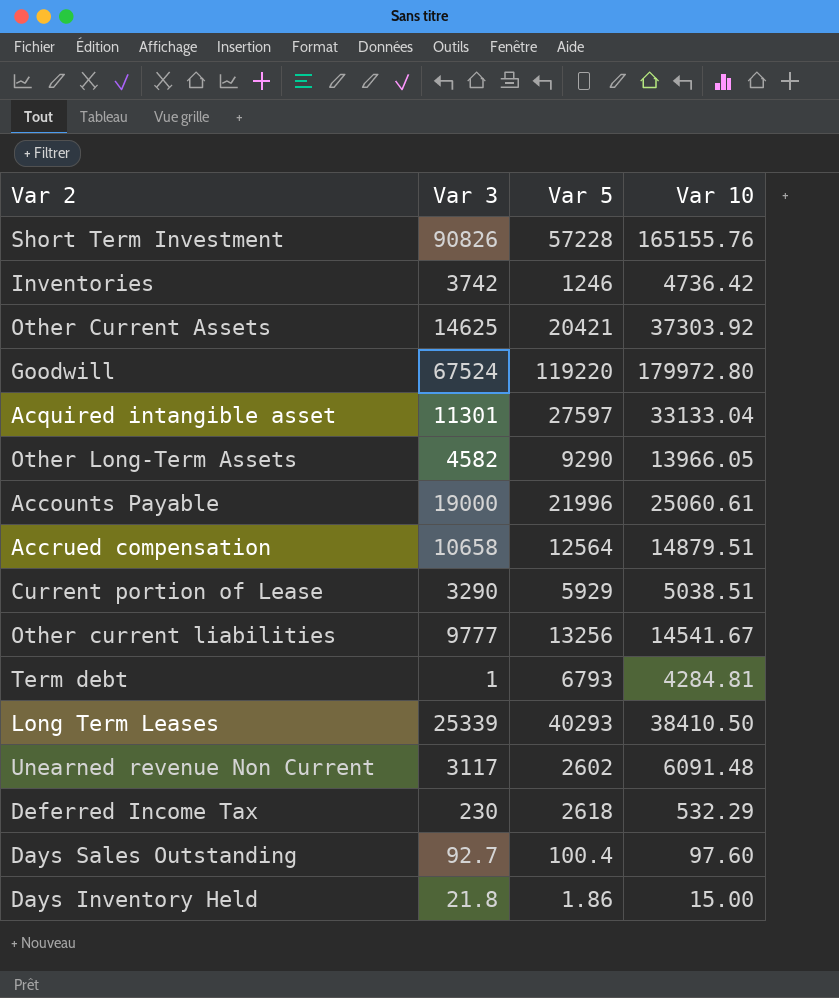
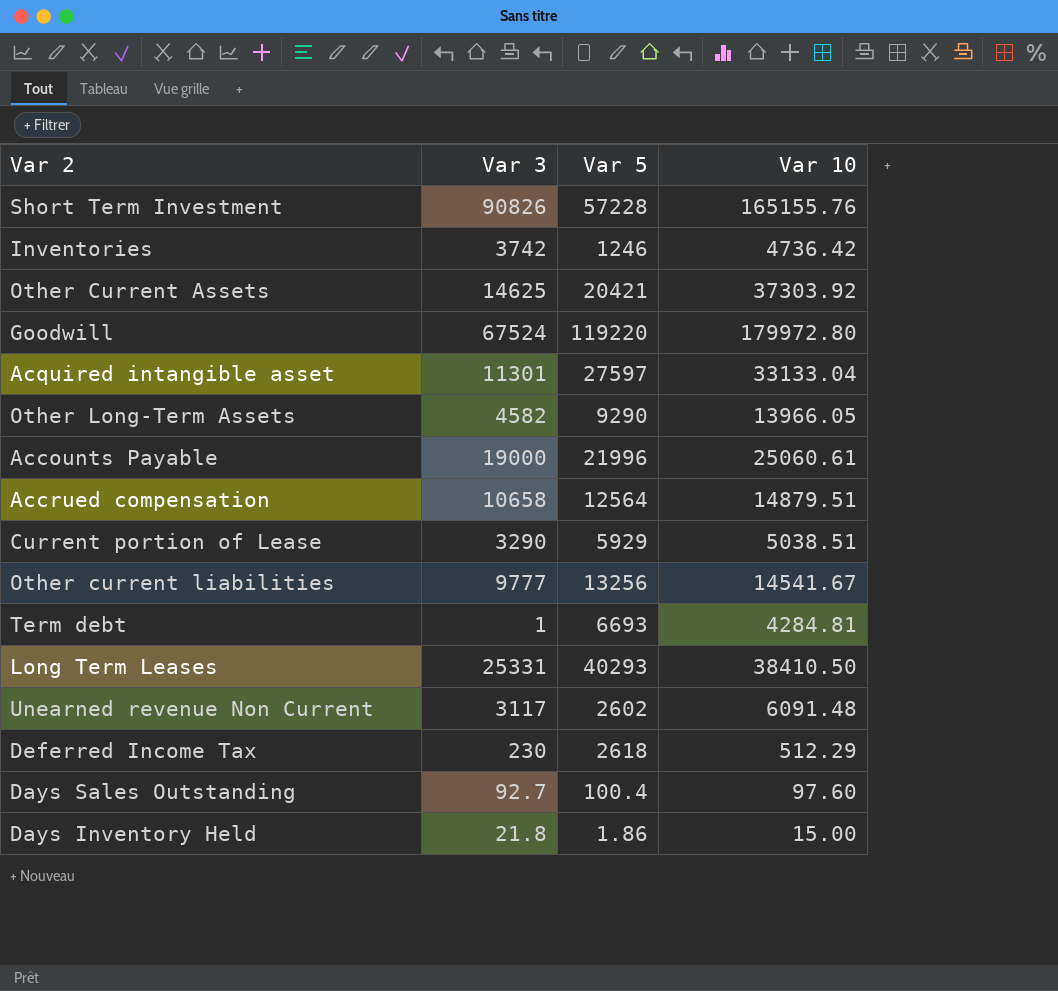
Term debt | Var 5: 6793 -> 6693
Long Term Leases | Var 3: 25339 -> 25331
Deferred Income Tax | Var 10: 532.29 -> 512.29

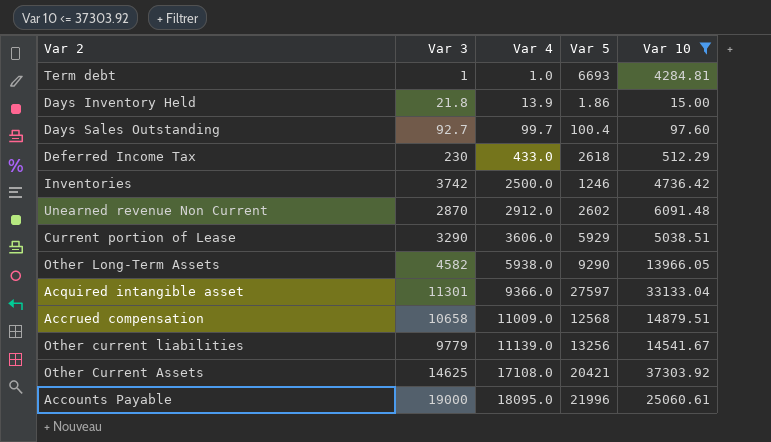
filter: none -> Var 10 <= 37303.92
row order: none -> Var 4 ascending
column Var 4 | position: none -> 3
Unearned revenue Non Current | Var 3: 3117 -> 2870
Accrued compensation | Var 5: 12564 -> 12568
Other current liabilities | Var 3: 9777 -> 9779

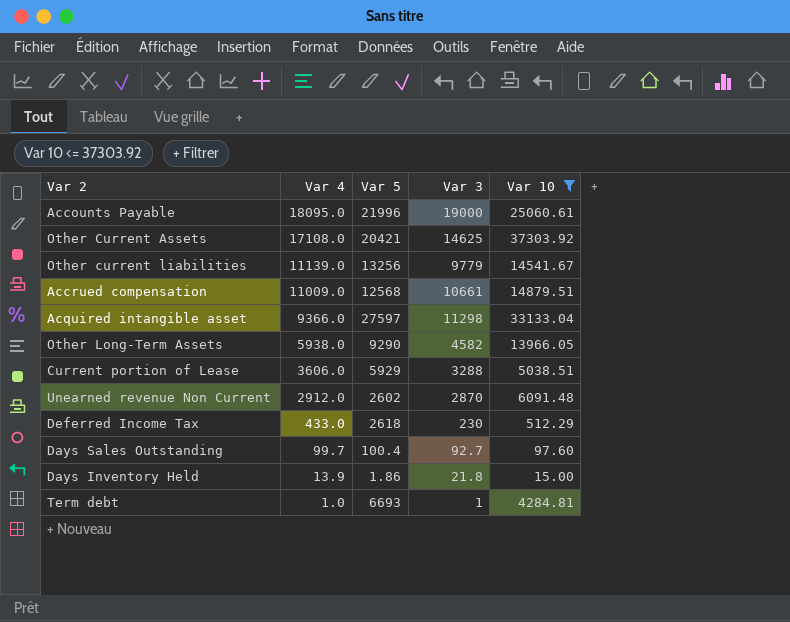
row order: Var 4 ascending -> Var 4 descending
column Var 3 | position: 2 -> 4
row Inventories: 3742 | 2500.0 | 1246 | 4736.42 -> none
Accrued compensation | Var 3: 10658 -> 10661
Acquired intangible asset | Var 3: 11301 -> 11298
Current portion of Lease | Var 3: 3290 -> 3288

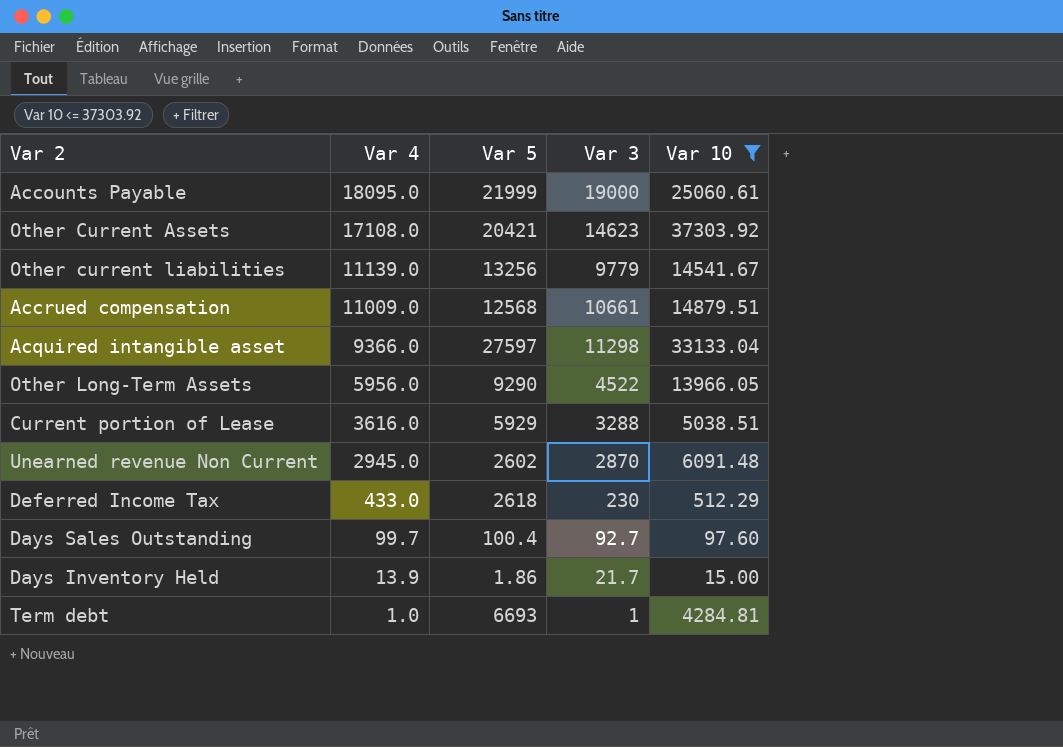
Accounts Payable | Var 5: 21996 -> 21999
Other Current Assets | Var 3: 14625 -> 14623
Other Long-Term Assets | Var 4: 5938.0 -> 5956.0
Other Long-Term Assets | Var 3: 4582 -> 4522
Current portion of Lease | Var 4: 3606.0 -> 3616.0
Unearned revenue Non Current | Var 4: 2912.0 -> 2945.0
Days Inventory Held | Var 3: 21.8 -> 21.7

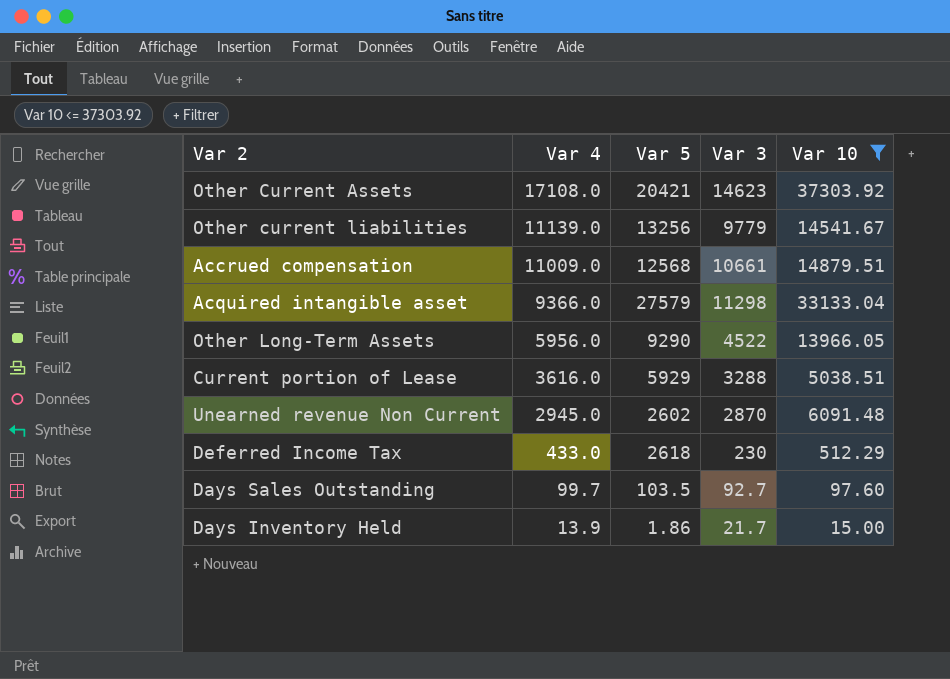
row Accounts Payable: 18095.0 | 21999 | 19000 | 25060.61 -> none
row Term debt: 1.0 | 6693 | 1 | 4284.81 -> none
Acquired intangible asset | Var 5: 27597 -> 27579
Days Sales Outstanding | Var 5: 100.4 -> 103.5

